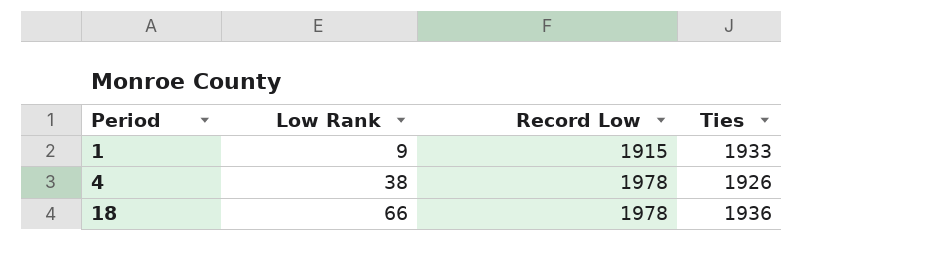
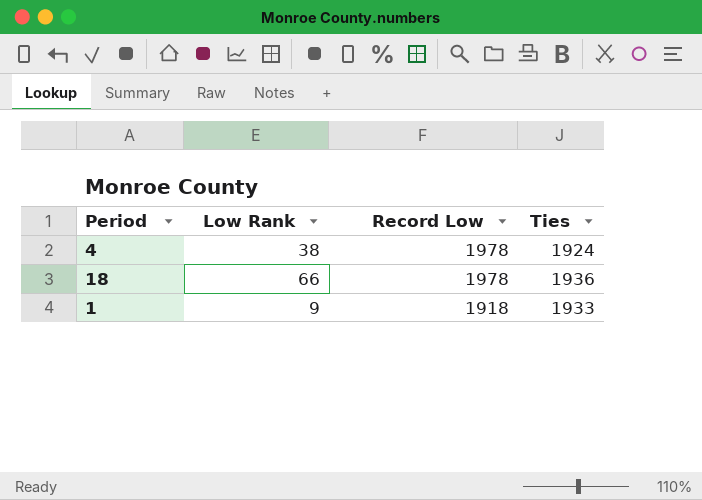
row order: Period ascending -> Record Low descending
4 | Ties: 1926 -> 1924
1 | Record Low: 1915 -> 1918

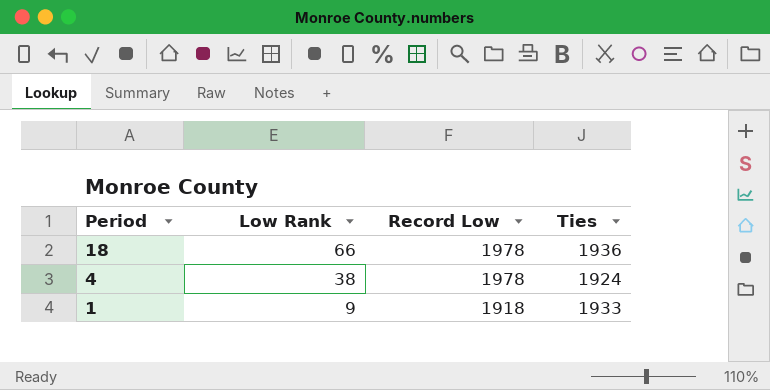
row order: Record Low descending -> Period descending

